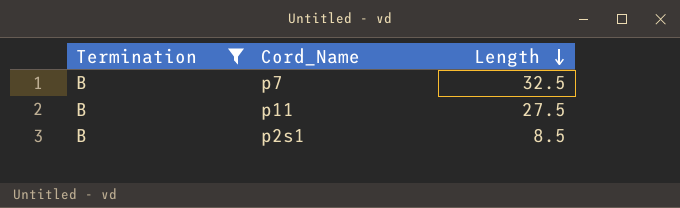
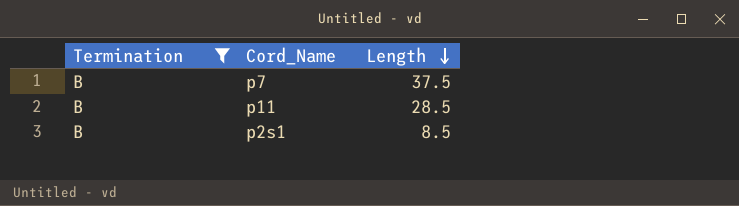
p7 | Length: 32.5 -> 37.5
p11 | Length: 27.5 -> 28.5

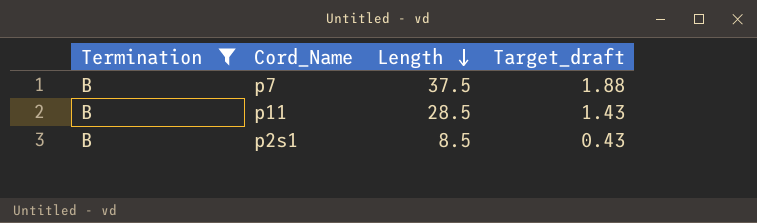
column Target_draft | formula: none -> [Length] * 0.05

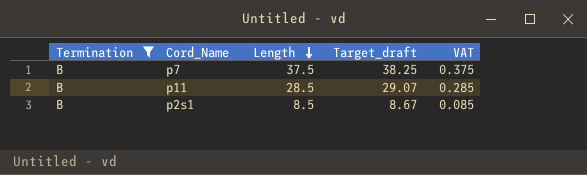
column Target_draft | formula: [Length] * 0.05 -> [Length] * 1.02
column VAT | formula: none -> [Length] * 0.01

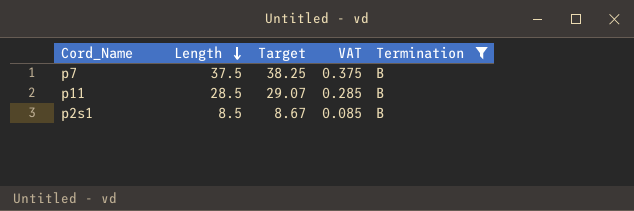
column name: Target_draft -> Target
column Termination | position: 1 -> 5

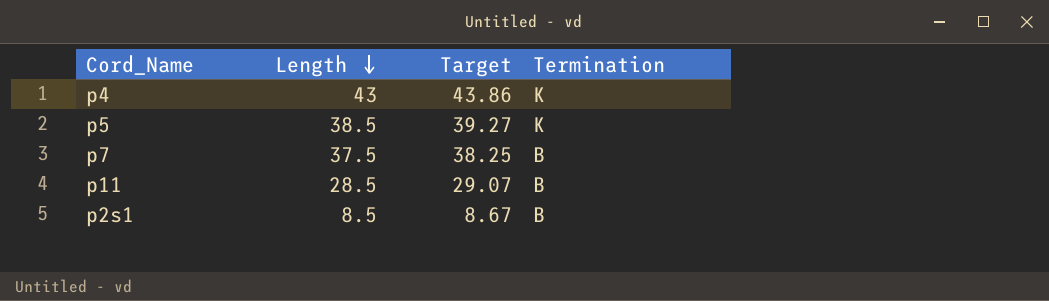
filter: Termination = B -> none
column VAT | formula: [Length] * 0.01 -> none

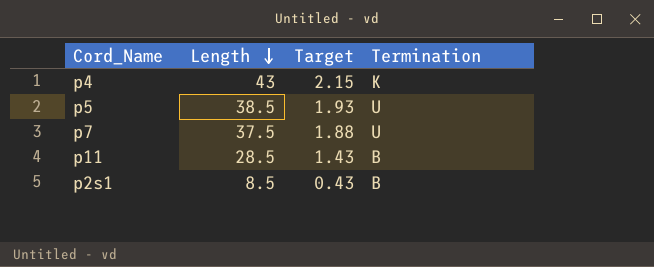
column Target | formula: [Length] * 1.02 -> [Length] * 0.05
p5 | Termination: K -> U
p7 | Termination: B -> U

